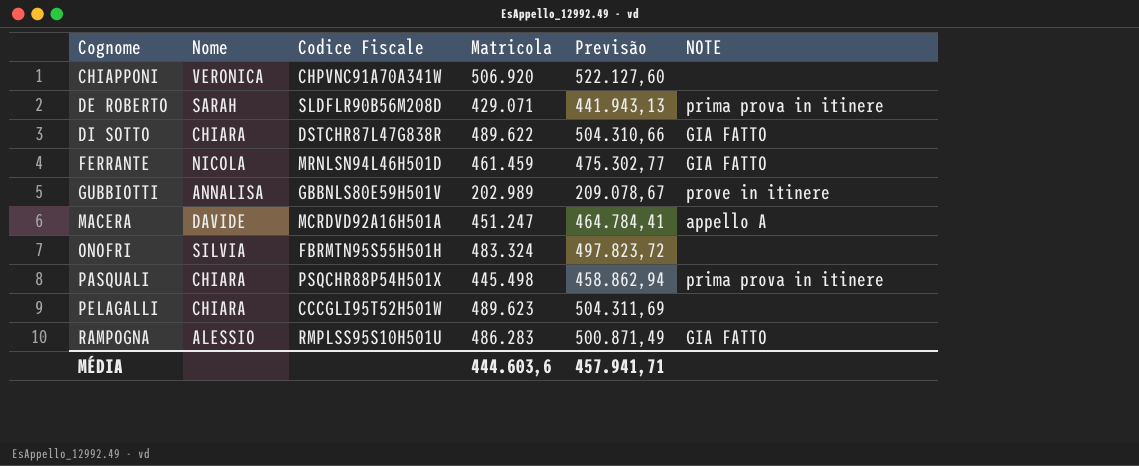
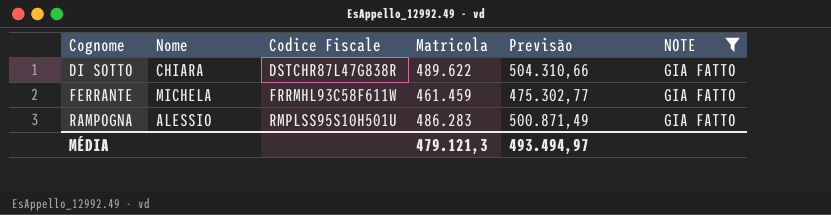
filter: none -> NOTE = GIA FATTO
FERRANTE | Nome: NICOLA -> MICHELA
FERRANTE | Codice Fiscale: MRNLSN94L46H501D -> FRRMHL93C58F611W
MÉDIA | Matricola: 444.603,6 -> 479.121,3
MÉDIA | Previsão: 457.941,71 -> 493.494,97

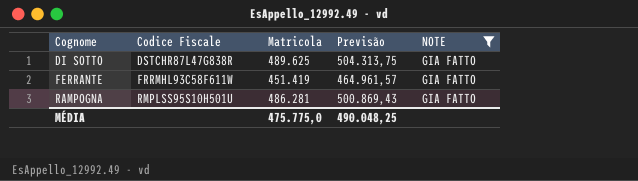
column Nome | position: 2 -> none
DI SOTTO | Matricola: 489.622 -> 489.625
DI SOTTO | Previsão: 504.310,66 -> 504.313,75
FERRANTE | Matricola: 461.459 -> 451.419
FERRANTE | Previsão: 475.302,77 -> 464.961,57
RAMPOGNA | Matricola: 486.283 -> 486.281
RAMPOGNA | Previsão: 500.871,49 -> 500.869,43
MÉDIA | Matricola: 479.121,3 -> 475.775,0
MÉDIA | Previsão: 493.494,97 -> 490.048,25

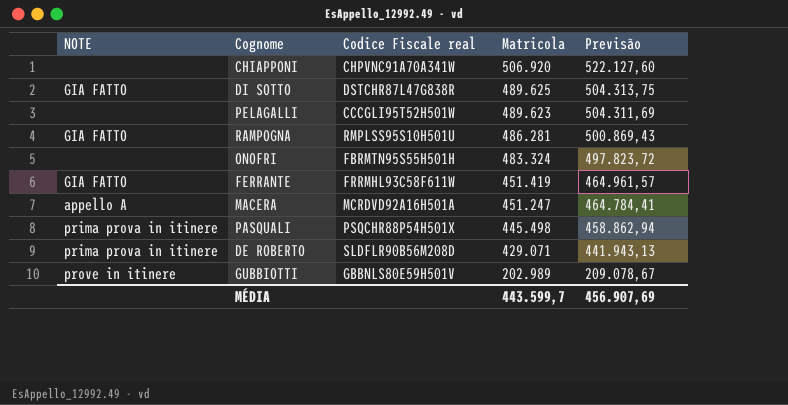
filter: NOTE = GIA FATTO -> none
row order: Cognome ascending -> Matricola descending
column NOTE | position: 5 -> 1
column name: Codice Fiscale -> Codice Fiscale real
MÉDIA | Matricola: 475.775,0 -> 443.599,7
MÉDIA | Previsão: 490.048,25 -> 456.907,69

